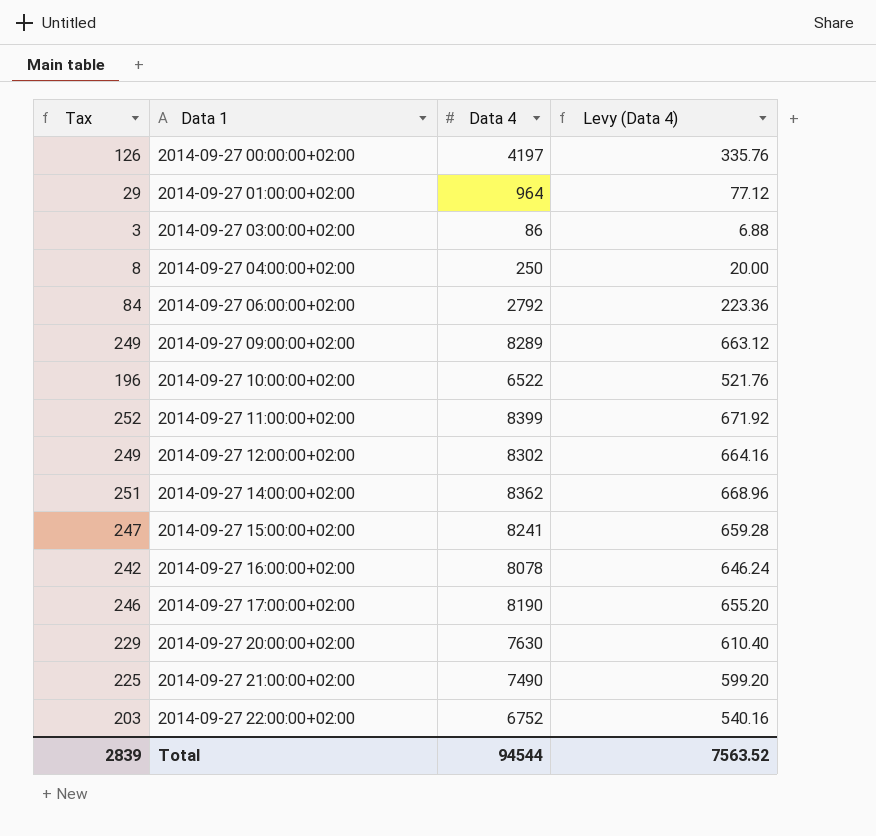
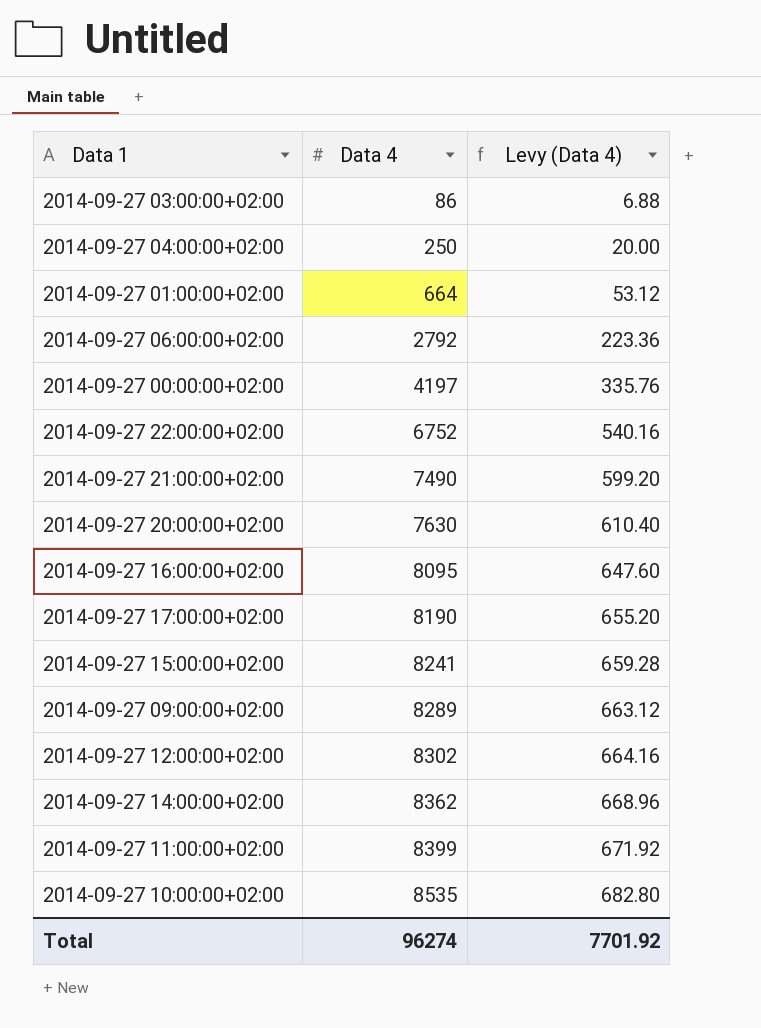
row order: Data 1 ascending -> Data 4 ascending
column Tax | formula: [Data 4] * 0.03 -> none
2014-09-27 01:00:00+02:00 | Data 4: 964 -> 664
2014-09-27 01:00:00+02:00 | Levy (Data 4): 77.12 -> 53.12
2014-09-27 16:00:00+02:00 | Data 4: 8078 -> 8095
2014-09-27 16:00:00+02:00 | Levy (Data 4): 646.24 -> 647.60
2014-09-27 10:00:00+02:00 | Data 4: 6522 -> 8535
2014-09-27 10:00:00+02:00 | Levy (Data 4): 521.76 -> 682.80
Total | Data 4: 94544 -> 96274
Total | Levy (Data 4): 7563.52 -> 7701.92

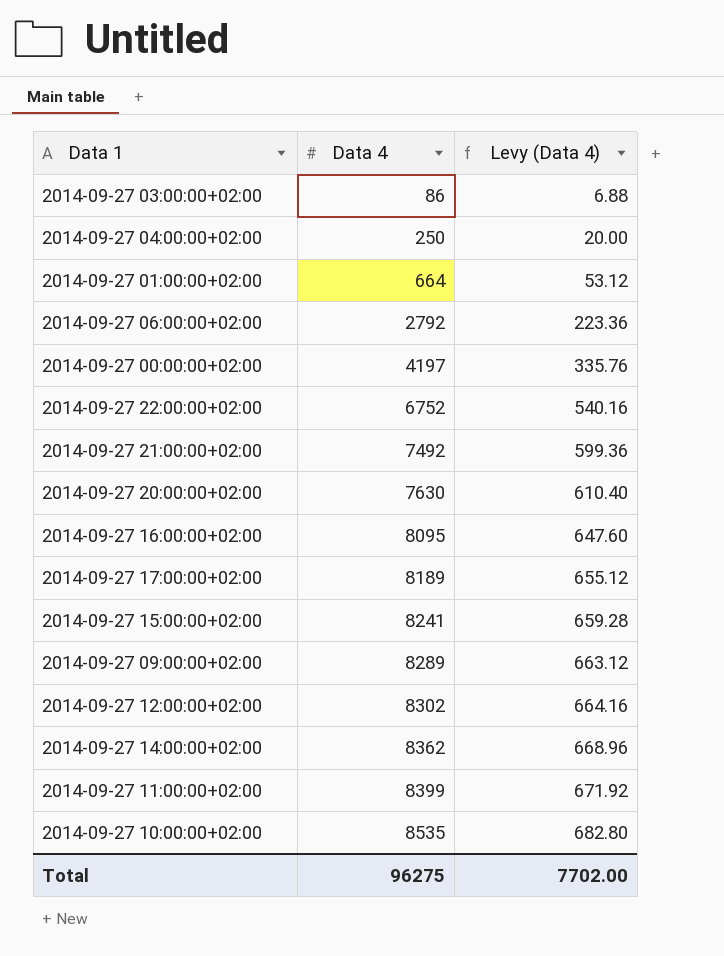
2014-09-27 21:00:00+02:00 | Data 4: 7490 -> 7492
2014-09-27 21:00:00+02:00 | Levy (Data 4): 599.20 -> 599.36
2014-09-27 17:00:00+02:00 | Data 4: 8190 -> 8189
2014-09-27 17:00:00+02:00 | Levy (Data 4): 655.20 -> 655.12
Total | Data 4: 96274 -> 96275
Total | Levy (Data 4): 7701.92 -> 7702.00

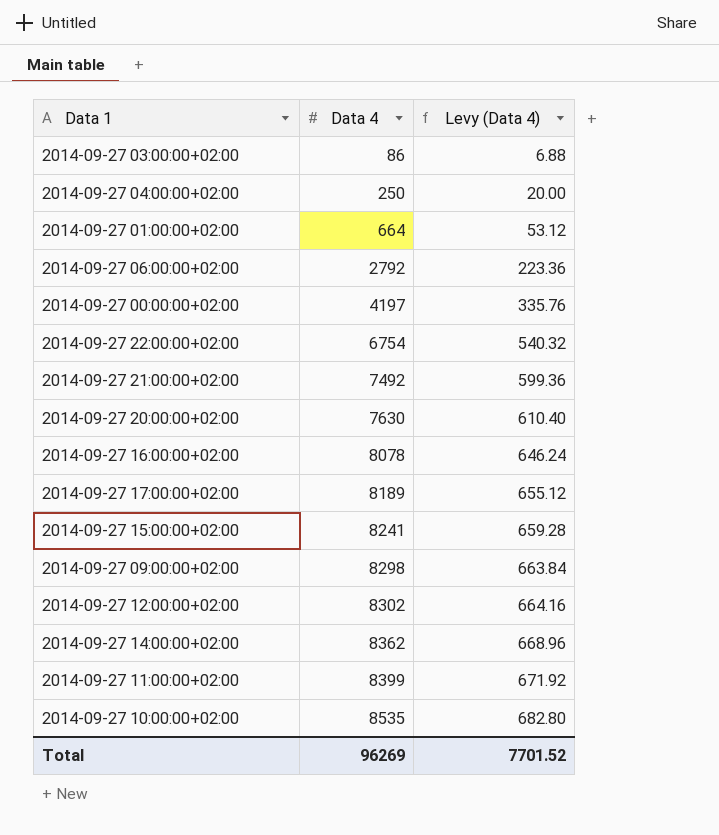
2014-09-27 22:00:00+02:00 | Data 4: 6752 -> 6754
2014-09-27 22:00:00+02:00 | Levy (Data 4): 540.16 -> 540.32
2014-09-27 16:00:00+02:00 | Data 4: 8095 -> 8078
2014-09-27 16:00:00+02:00 | Levy (Data 4): 647.60 -> 646.24
2014-09-27 09:00:00+02:00 | Data 4: 8289 -> 8298
2014-09-27 09:00:00+02:00 | Levy (Data 4): 663.12 -> 663.84
Total | Data 4: 96275 -> 96269
Total | Levy (Data 4): 7702.00 -> 7701.52

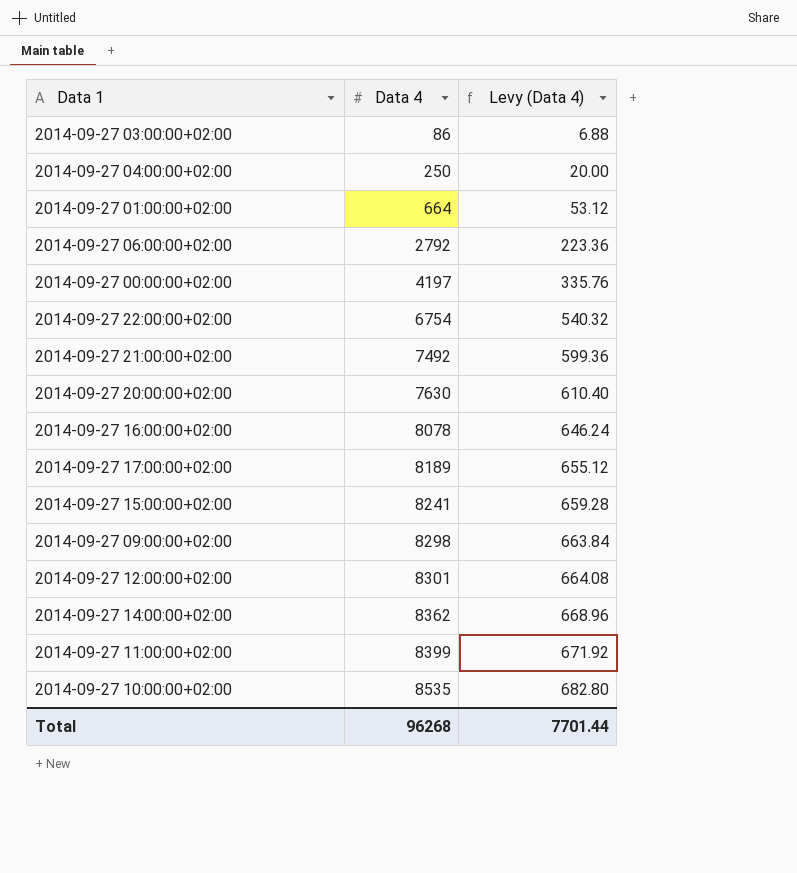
2014-09-27 12:00:00+02:00 | Data 4: 8302 -> 8301
2014-09-27 12:00:00+02:00 | Levy (Data 4): 664.16 -> 664.08
Total | Data 4: 96269 -> 96268
Total | Levy (Data 4): 7701.52 -> 7701.44

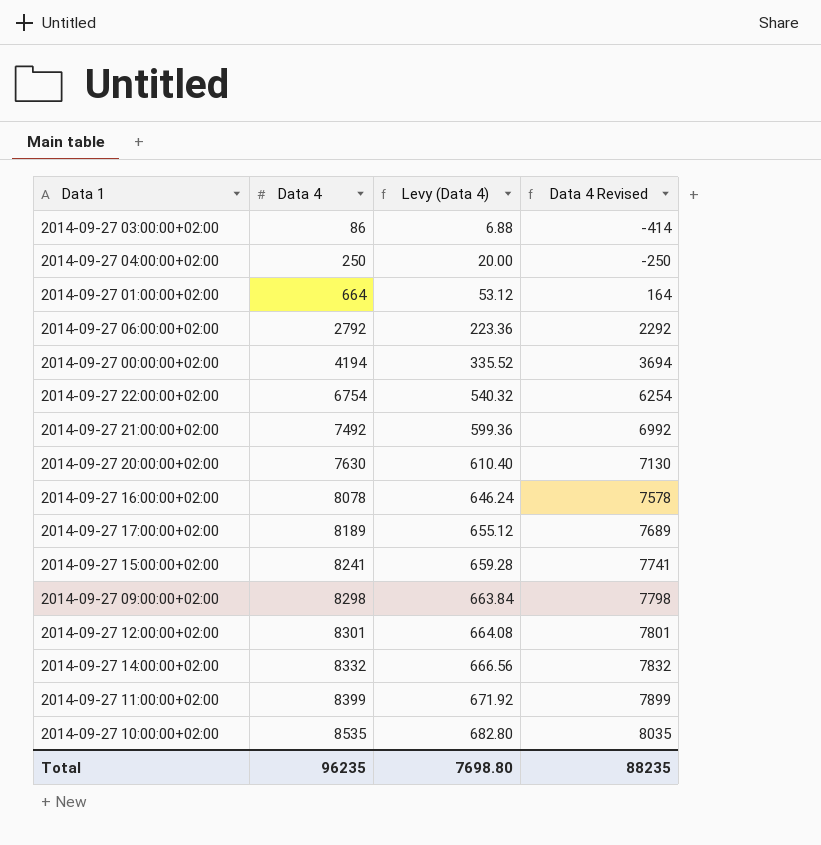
column Data 4 Revised | formula: none -> [Data 4] - 500
2014-09-27 00:00:00+02:00 | Data 4: 4197 -> 4194
2014-09-27 00:00:00+02:00 | Levy (Data 4): 335.76 -> 335.52
2014-09-27 14:00:00+02:00 | Data 4: 8362 -> 8332
2014-09-27 14:00:00+02:00 | Levy (Data 4): 668.96 -> 666.56
Total | Data 4: 96268 -> 96235
Total | Levy (Data 4): 7701.44 -> 7698.80

